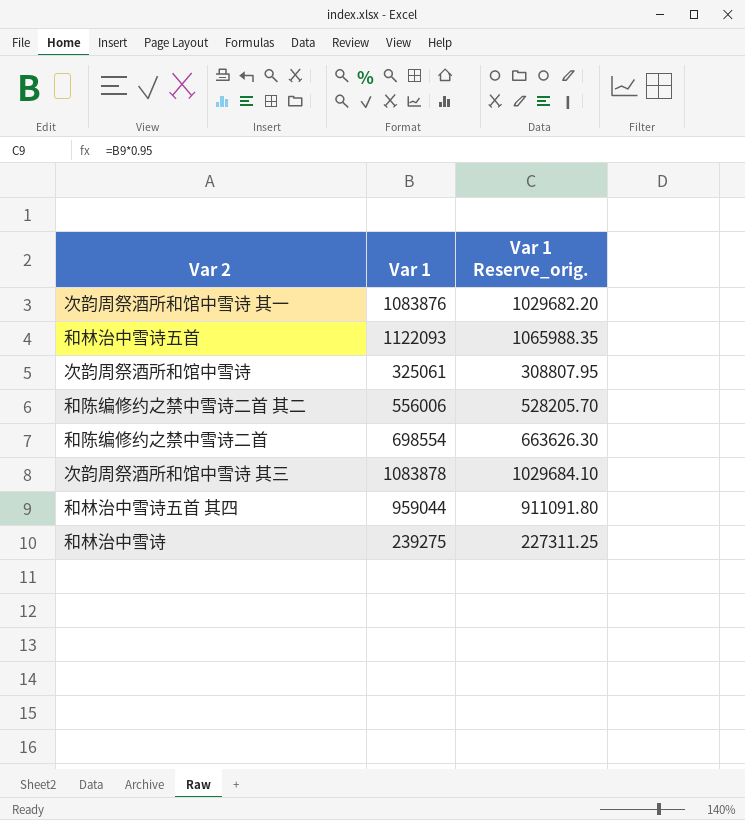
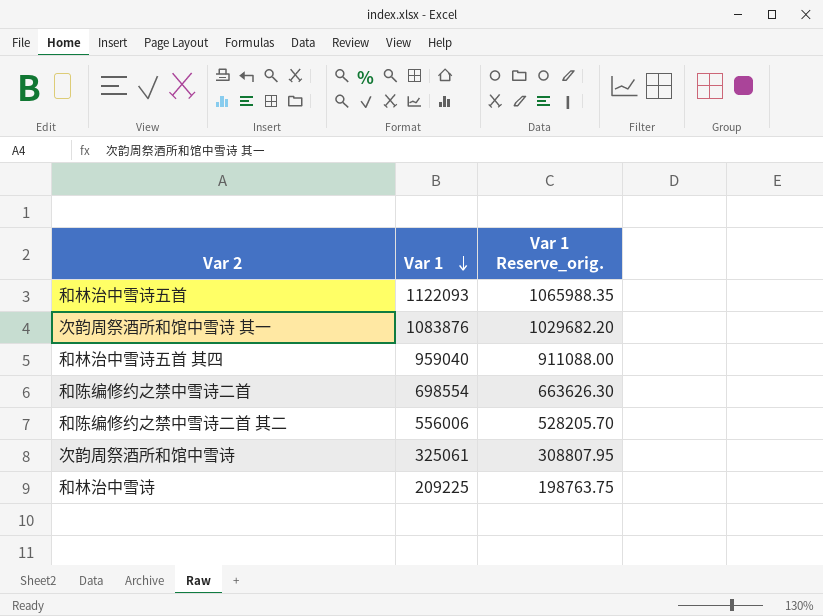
row order: none -> Var 1 descending
row 次韵周祭酒所和馆中雪诗 其三: 1083878 | 1029684.10 -> none
和林治中雪诗五首 其四 | Var 1: 959044 -> 959040
和林治中雪诗五首 其四 | Var 1 Reserve_orig.: 911091.80 -> 911088.00
和林治中雪诗 | Var 1: 239275 -> 209225
和林治中雪诗 | Var 1 Reserve_orig.: 227311.25 -> 198763.75

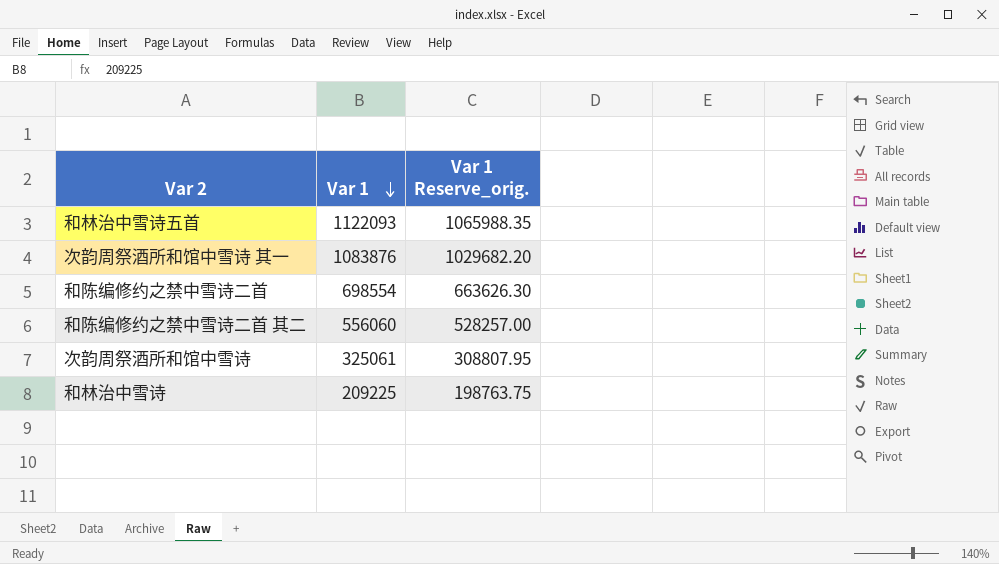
row 和林治中雪诗五首 其四: 959040 | 911088.00 -> none
和陈编修约之禁中雪诗二首 其二 | Var 1: 556006 -> 556060
和陈编修约之禁中雪诗二首 其二 | Var 1 Reserve_orig.: 528205.70 -> 528257.00

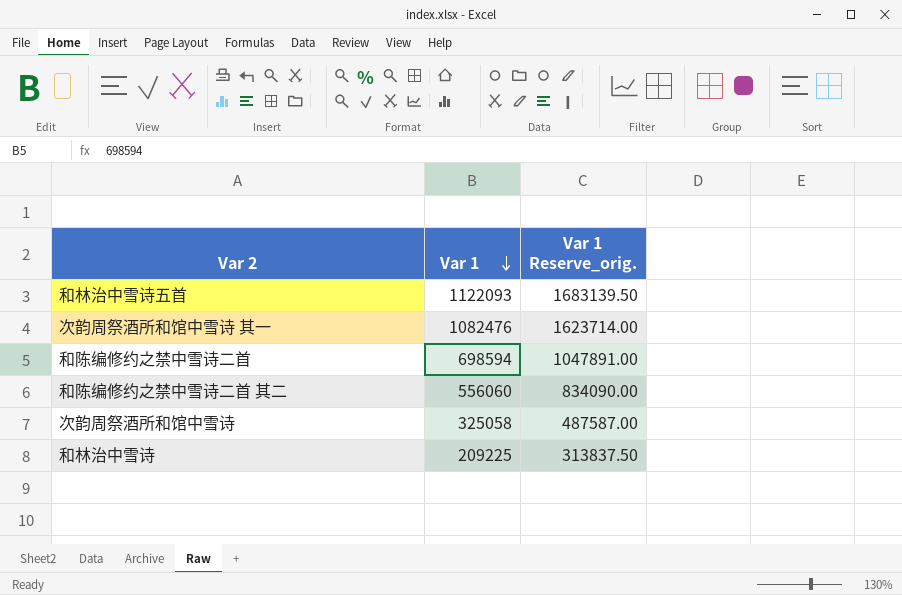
column Var 1 Reserve_orig. | formula: [Var 1] * 0.95 -> [Var 1] * 1.5
次韵周祭酒所和馆中雪诗 其一 | Var 1: 1083876 -> 1082476
和陈编修约之禁中雪诗二首 | Var 1: 698554 -> 698594
次韵周祭酒所和馆中雪诗 | Var 1: 325061 -> 325058

